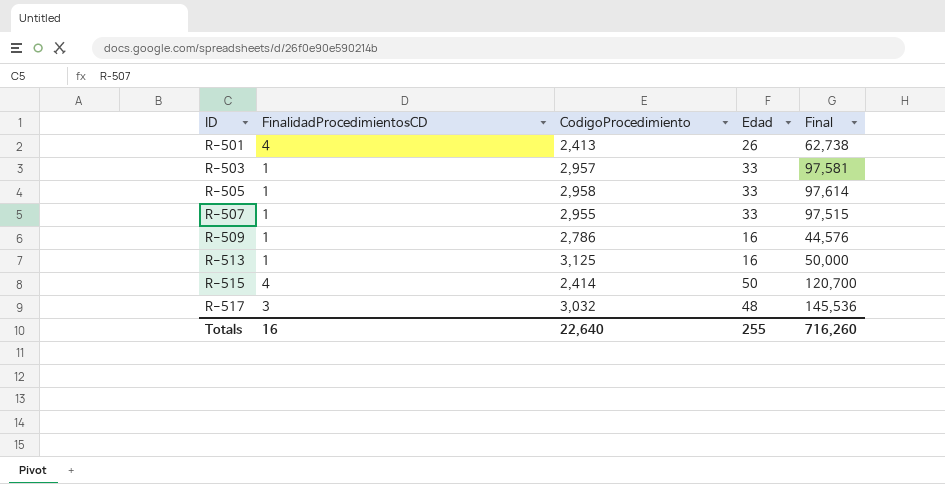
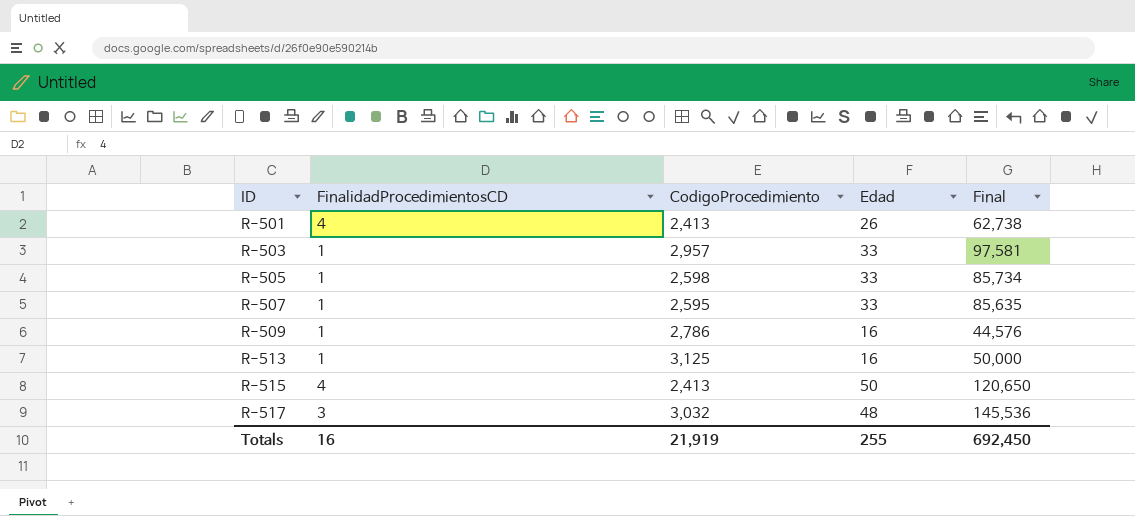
R-505 | CodigoProcedimiento: 2,958 -> 2,598
R-505 | Final: 97,614 -> 85,734
R-507 | CodigoProcedimiento: 2,955 -> 2,595
R-507 | Final: 97,515 -> 85,635
R-515 | CodigoProcedimiento: 2,414 -> 2,413
R-515 | Final: 120,700 -> 120,650
Totals | CodigoProcedimiento: 22,640 -> 21,919
Totals | Final: 716,260 -> 692,450

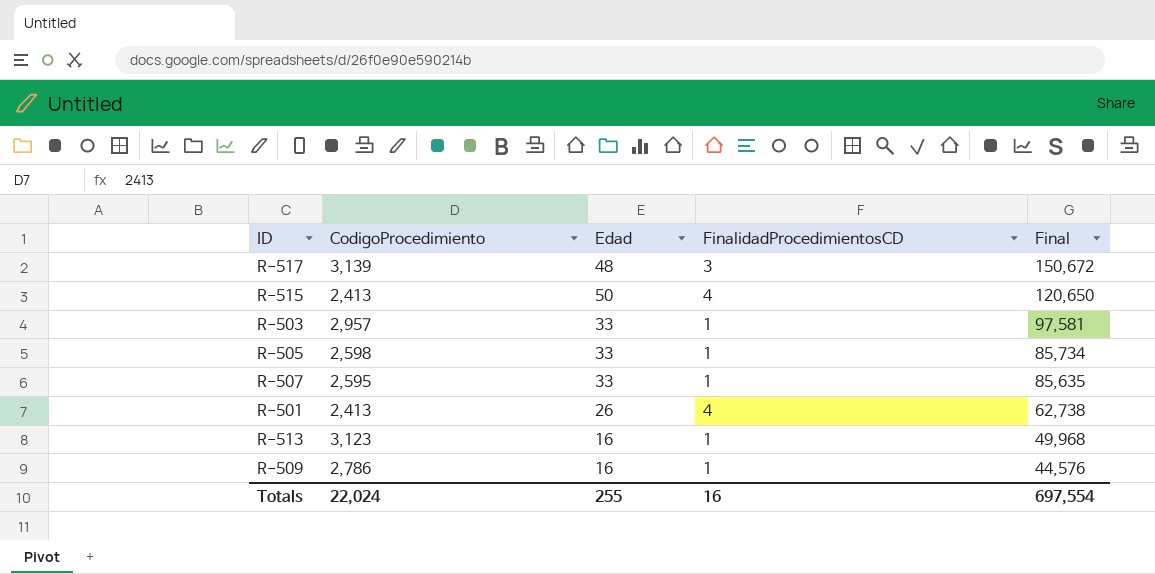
row order: ID ascending -> Final descending
column FinalidadProcedimientosCD | position: 2 -> 4
R-517 | CodigoProcedimiento: 3,032 -> 3,139
R-517 | Final: 145,536 -> 150,672
R-513 | CodigoProcedimiento: 3,125 -> 3,123
R-513 | Final: 50,000 -> 49,968
Totals | CodigoProcedimiento: 21,919 -> 22,024
Totals | Final: 692,450 -> 697,554

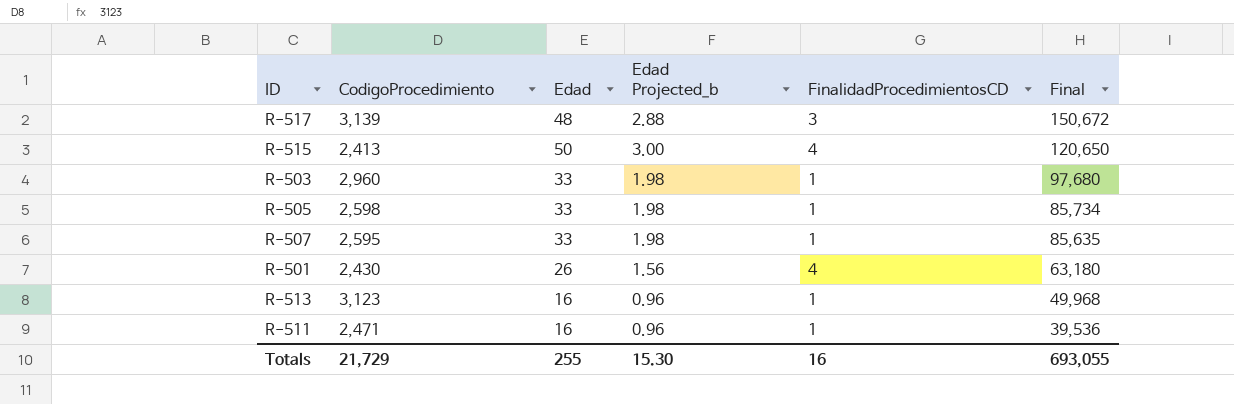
column Edad Projected_b | formula: none -> [Edad] * 0.06
row R-509: 2,786 | 16 | 1 | 44,576 -> none
R-503 | CodigoProcedimiento: 2,957 -> 2,960
R-503 | Final: 97,581 -> 97,680
R-501 | CodigoProcedimiento: 2,413 -> 2,430
R-501 | Final: 62,738 -> 63,180
row R-511: none -> 2,471 | 16 | 0.96 | 1 | 39,536
Totals | CodigoProcedimiento: 22,024 -> 21,729
Totals | Final: 697,554 -> 693,055

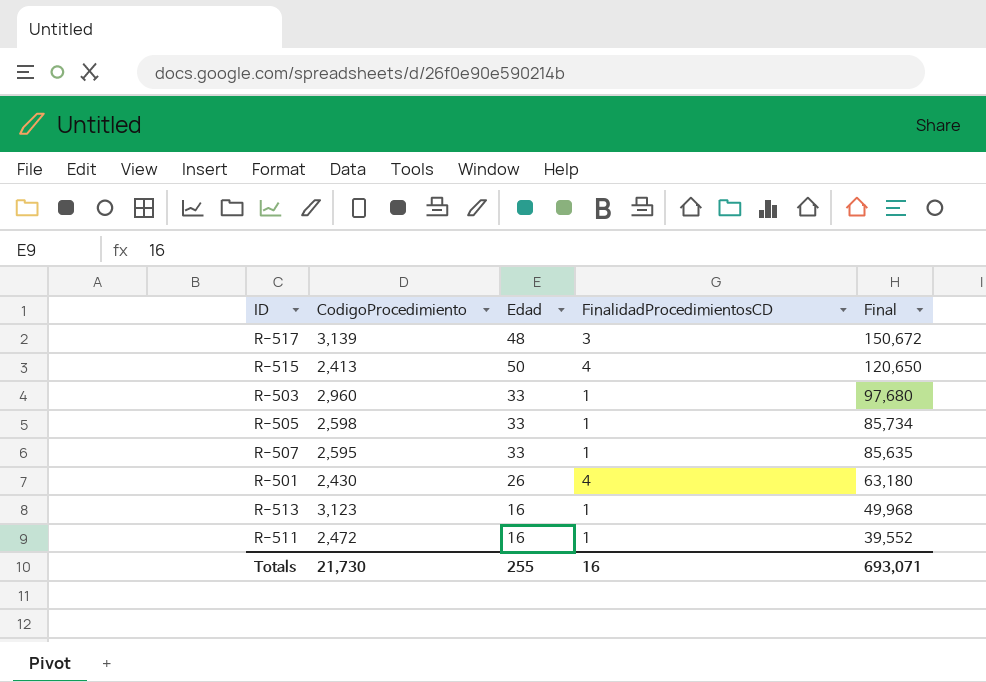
column Edad Projected_b | formula: [Edad] * 0.06 -> none
R-511 | CodigoProcedimiento: 2,471 -> 2,472
R-511 | Final: 39,536 -> 39,552
Totals | CodigoProcedimiento: 21,729 -> 21,730
Totals | Final: 693,055 -> 693,071

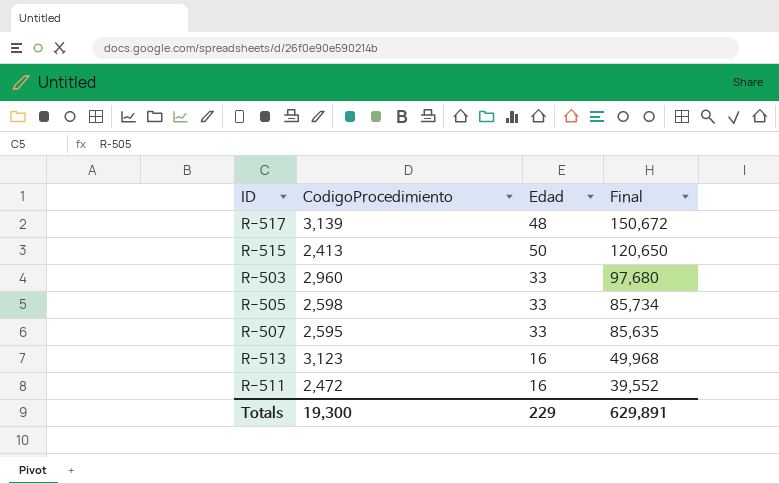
column FinalidadProcedimientosCD | position: 4 -> none
row R-501: 2,430 | 26 | 4 | 63,180 -> none
Totals | CodigoProcedimiento: 21,730 -> 19,300
Totals | Edad: 255 -> 229
Totals | Final: 693,071 -> 629,891

